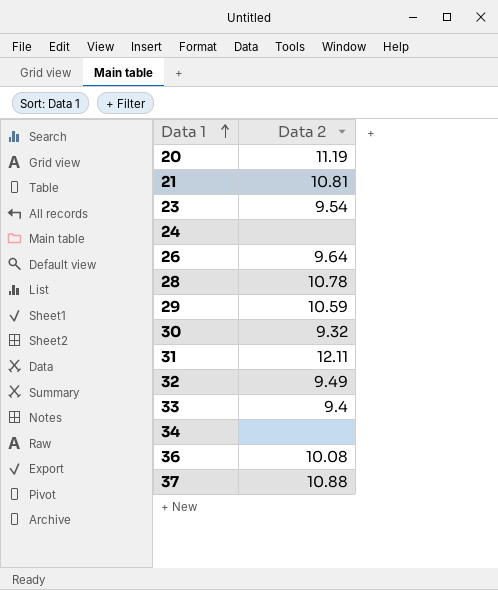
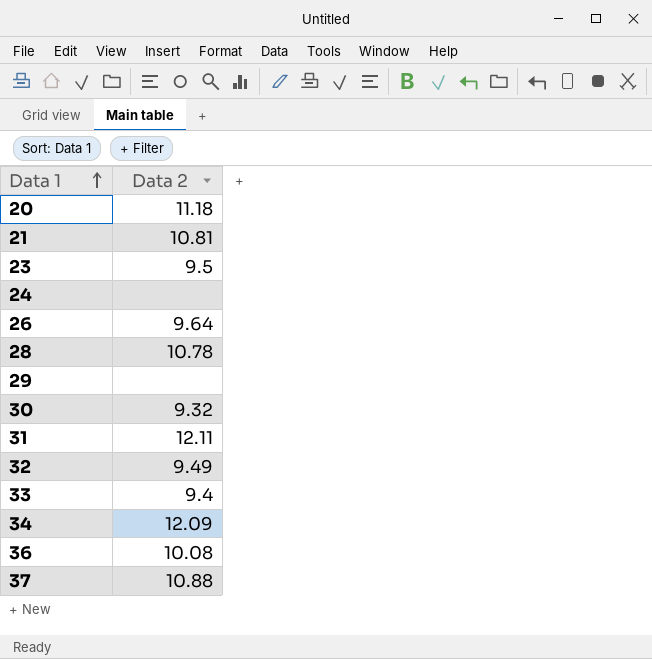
20 | Data 2: 11.19 -> 11.18
23 | Data 2: 9.54 -> 9.5
29 | Data 2: 10.59 -> none
34 | Data 2: none -> 12.09

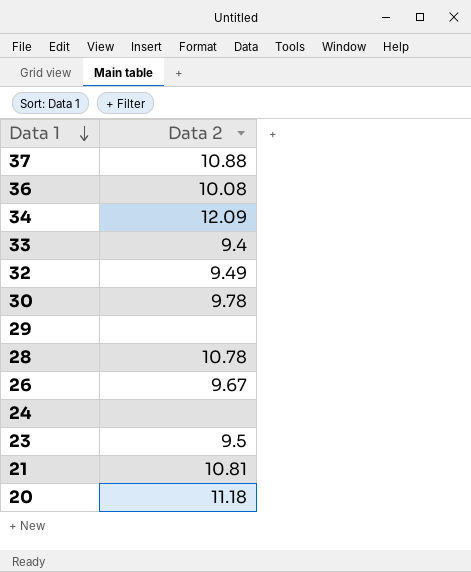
row order: Data 1 ascending -> Data 1 descending
row 31: 12.11 -> none
30 | Data 2: 9.32 -> 9.78
26 | Data 2: 9.64 -> 9.67

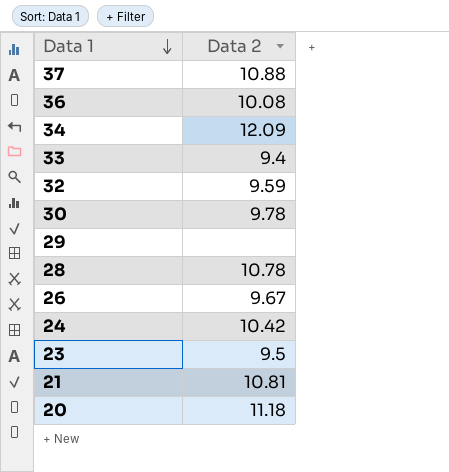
32 | Data 2: 9.49 -> 9.59
24 | Data 2: none -> 10.42

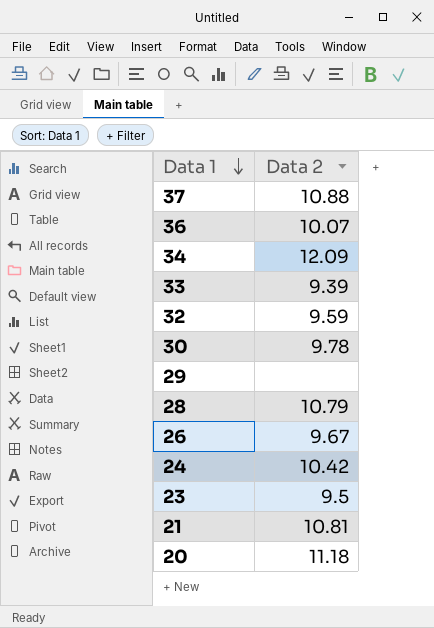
36 | Data 2: 10.08 -> 10.07
33 | Data 2: 9.4 -> 9.39
28 | Data 2: 10.78 -> 10.79

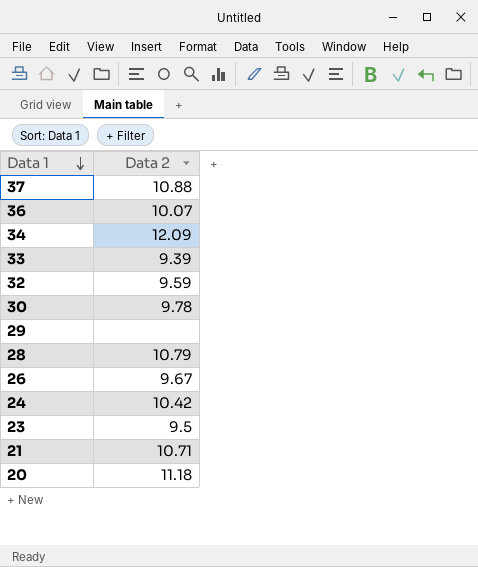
21 | Data 2: 10.81 -> 10.71

